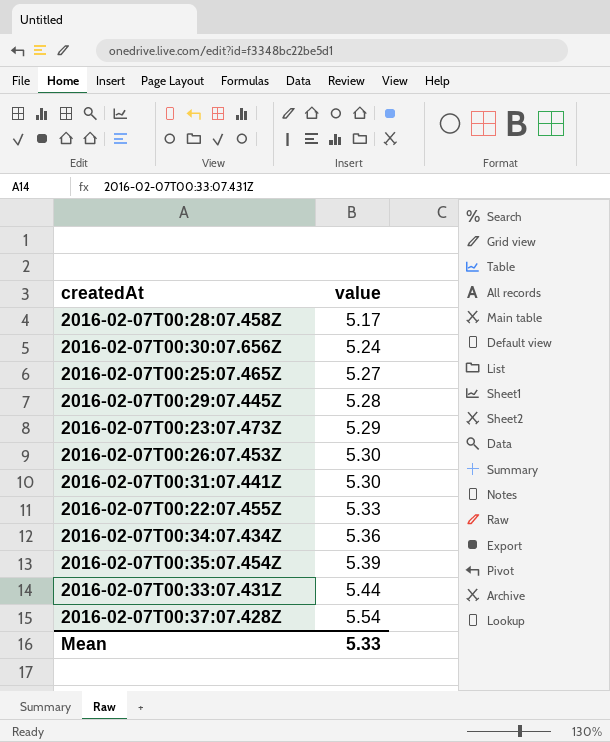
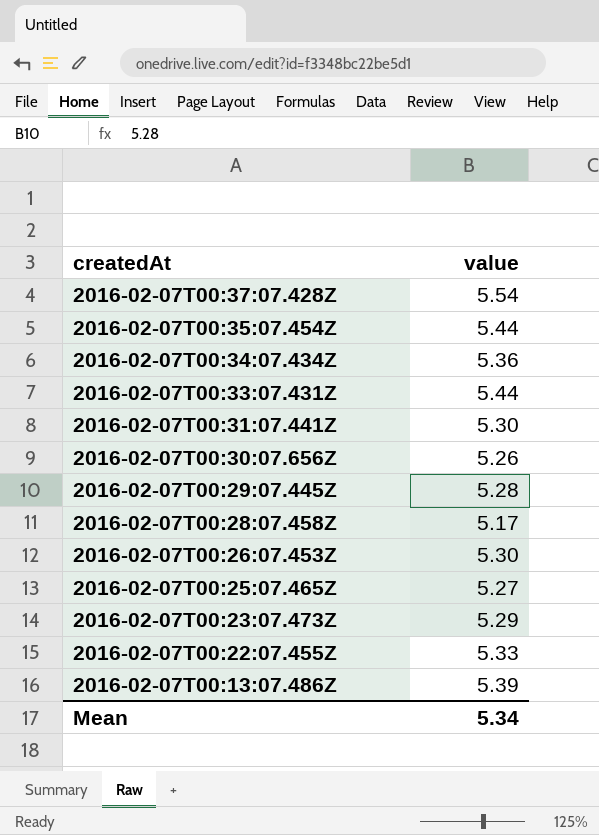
row order: value ascending -> createdAt descending
2016-02-07T00:35:07.454Z | value: 5.39 -> 5.44
2016-02-07T00:30:07.656Z | value: 5.24 -> 5.26
row 2016-02-07T00:13:07.486Z: none -> 5.39
Mean | value: 5.33 -> 5.34

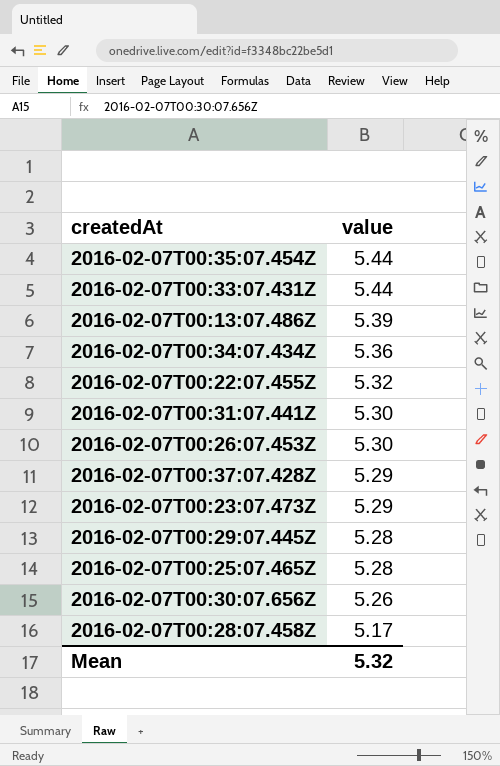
row order: createdAt descending -> value descending
2016-02-07T00:22:07.455Z | value: 5.33 -> 5.32
2016-02-07T00:37:07.428Z | value: 5.54 -> 5.29
2016-02-07T00:25:07.465Z | value: 5.27 -> 5.28
Mean | value: 5.34 -> 5.32

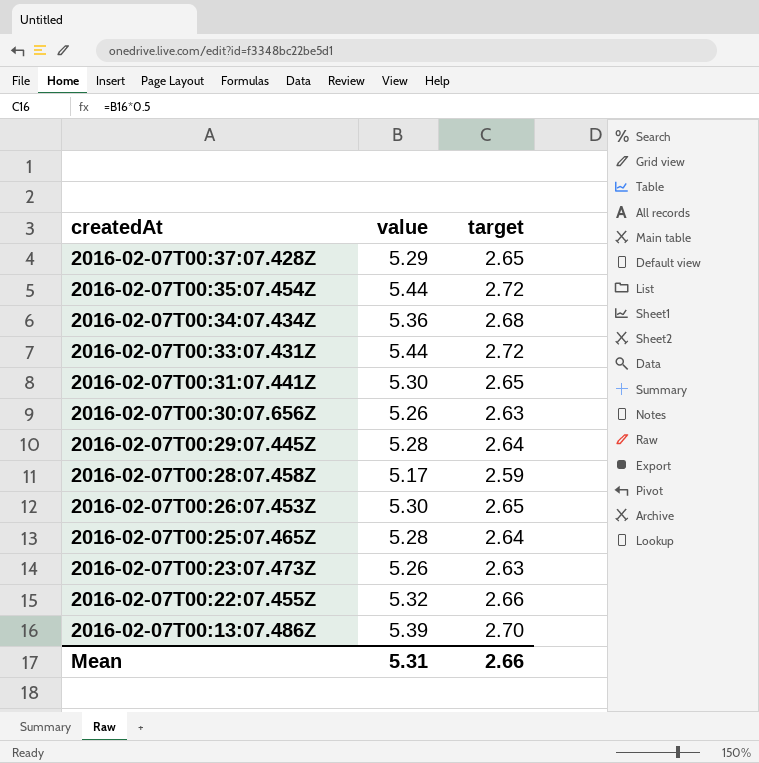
row order: value descending -> createdAt descending
column target | formula: none -> [value] * 0.5
2016-02-07T00:23:07.473Z | value: 5.29 -> 5.26
Mean | value: 5.32 -> 5.31

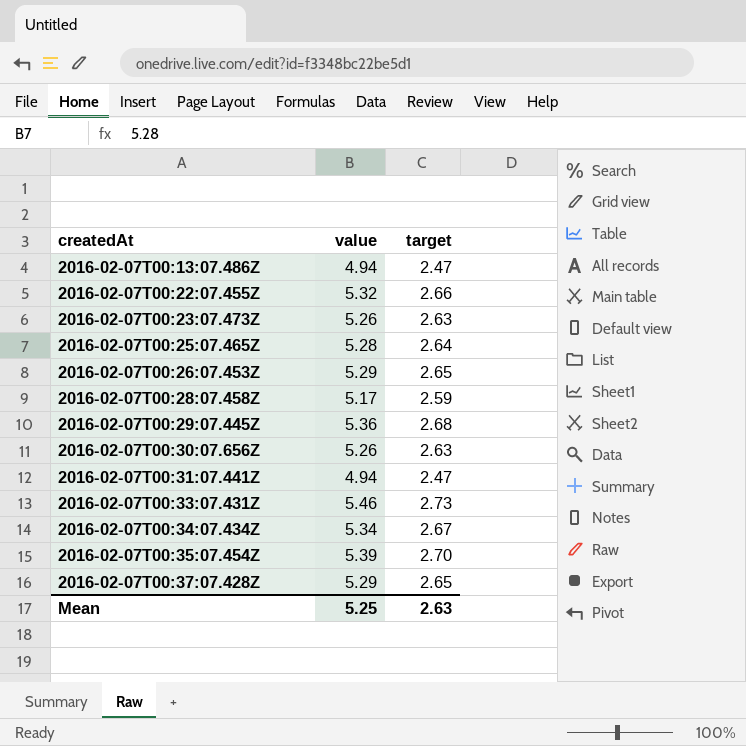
row order: createdAt descending -> createdAt ascending
2016-02-07T00:13:07.486Z | value: 5.39 -> 4.94
2016-02-07T00:13:07.486Z | target: 2.70 -> 2.47
2016-02-07T00:26:07.453Z | value: 5.30 -> 5.29
2016-02-07T00:29:07.445Z | value: 5.28 -> 5.36
2016-02-07T00:29:07.445Z | target: 2.64 -> 2.68
2016-02-07T00:31:07.441Z | value: 5.30 -> 4.94
2016-02-07T00:31:07.441Z | target: 2.65 -> 2.47
2016-02-07T00:33:07.431Z | value: 5.44 -> 5.46
2016-02-07T00:33:07.431Z | target: 2.72 -> 2.73
2016-02-07T00:34:07.434Z | value: 5.36 -> 5.34
2016-02-07T00:34:07.434Z | target: 2.68 -> 2.67
2016-02-07T00:35:07.454Z | value: 5.44 -> 5.39
2016-02-07T00:35:07.454Z | target: 2.72 -> 2.70
Mean | value: 5.31 -> 5.25
Mean | target: 2.66 -> 2.63

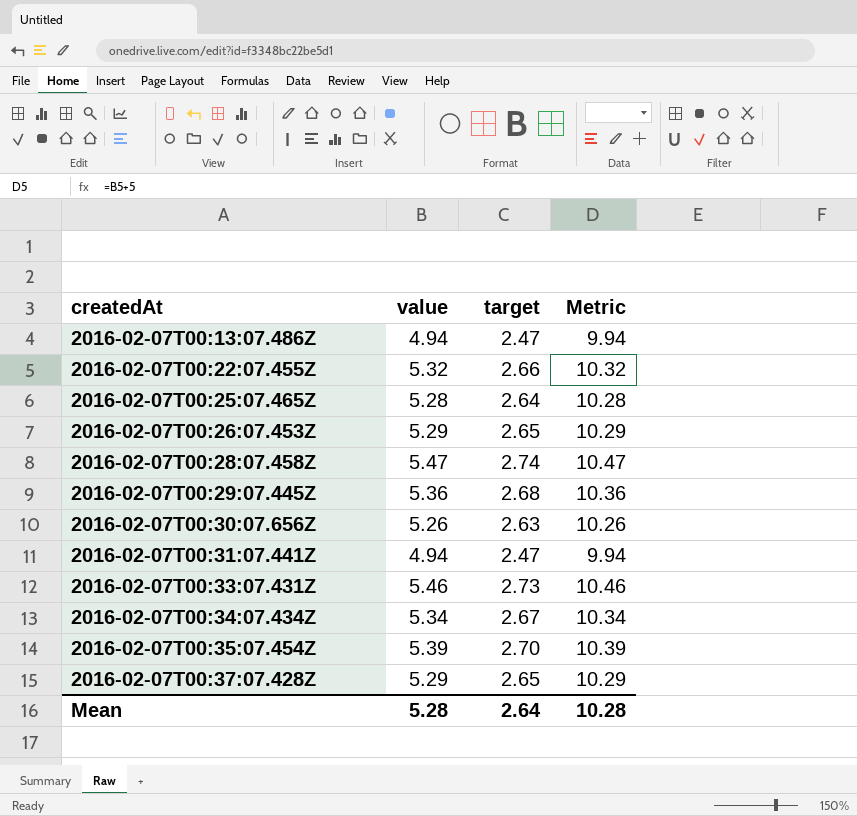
column Metric | formula: none -> [value] + 5
row 2016-02-07T00:23:07.473Z: 5.26 | 2.63 -> none
2016-02-07T00:28:07.458Z | value: 5.17 -> 5.47
2016-02-07T00:28:07.458Z | target: 2.59 -> 2.74
Mean | value: 5.25 -> 5.28
Mean | target: 2.63 -> 2.64

